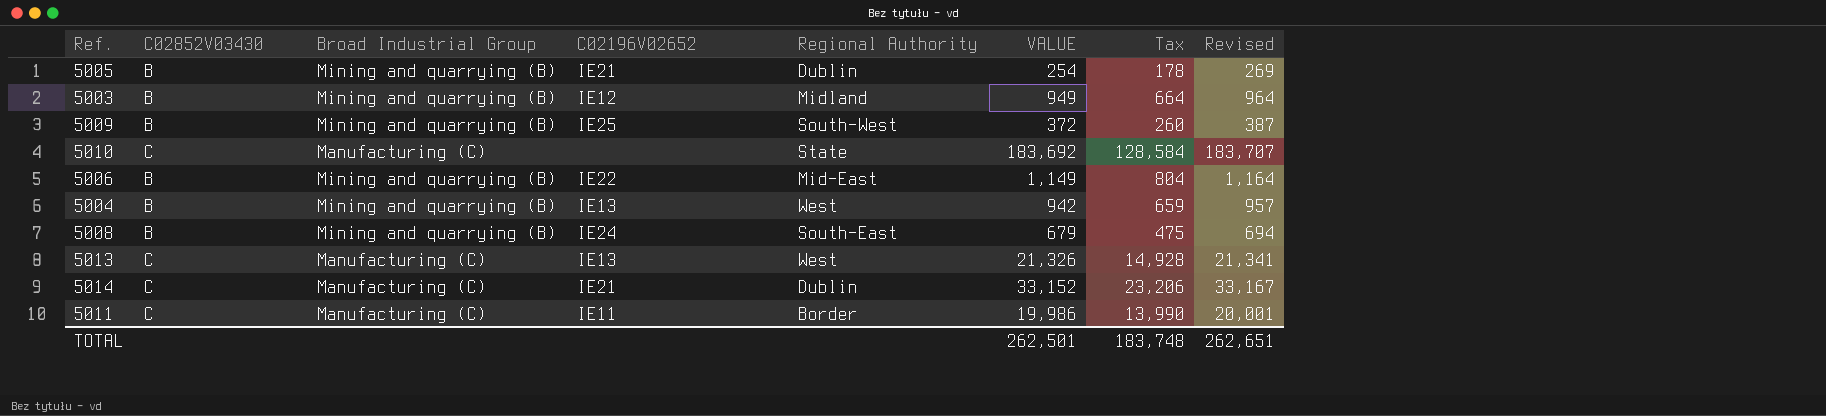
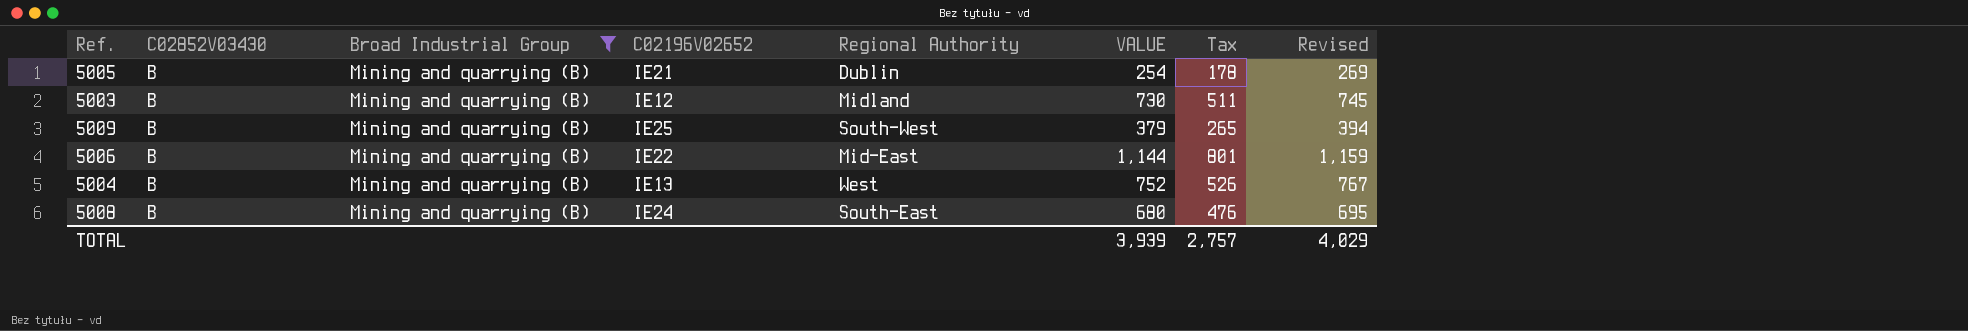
filter: none -> Broad Industrial Group = Mining and quarrying (B)
5003 | VALUE: 949 -> 730
5003 | Tax: 664 -> 511
5003 | Revised: 964 -> 745
5009 | VALUE: 372 -> 379
5009 | Tax: 260 -> 265
5009 | Revised: 387 -> 394
5006 | VALUE: 1,149 -> 1,144
5006 | Tax: 804 -> 801
5006 | Revised: 1,164 -> 1,159
5004 | VALUE: 942 -> 752
5004 | Tax: 659 -> 526
5004 | Revised: 957 -> 767
5008 | VALUE: 679 -> 680
5008 | Tax: 475 -> 476
5008 | Revised: 694 -> 695
TOTAL | VALUE: 262,501 -> 3,939
TOTAL | Tax: 183,748 -> 2,757
TOTAL | Revised: 262,651 -> 4,029

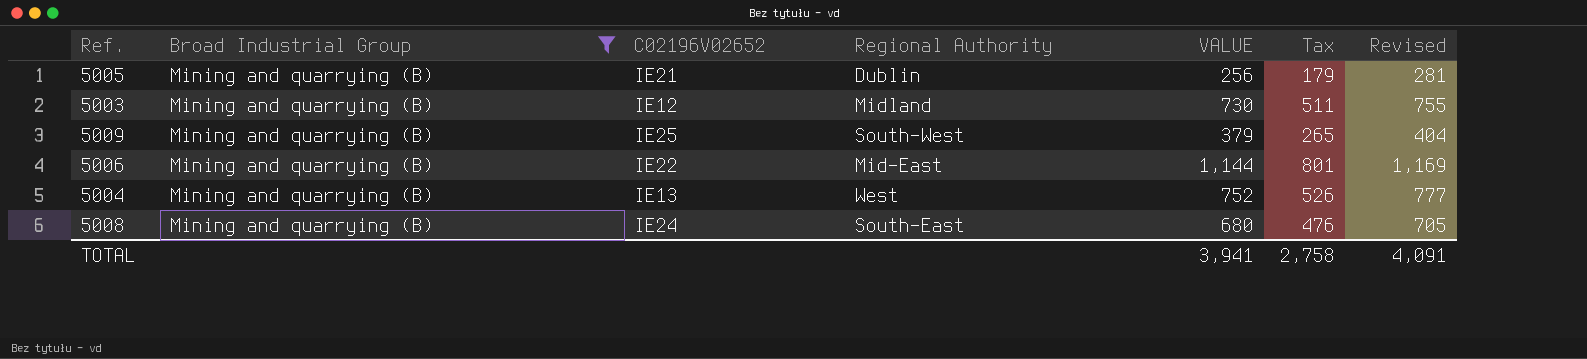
column C02852V03430 | position: 2 -> none
column Revised | formula: [VALUE] + 15 -> [VALUE] + 25
5005 | VALUE: 254 -> 256
5005 | Tax: 178 -> 179
TOTAL | VALUE: 3,939 -> 3,941
TOTAL | Tax: 2,757 -> 2,758
TOTAL | Revised: 4,029 -> 4,091

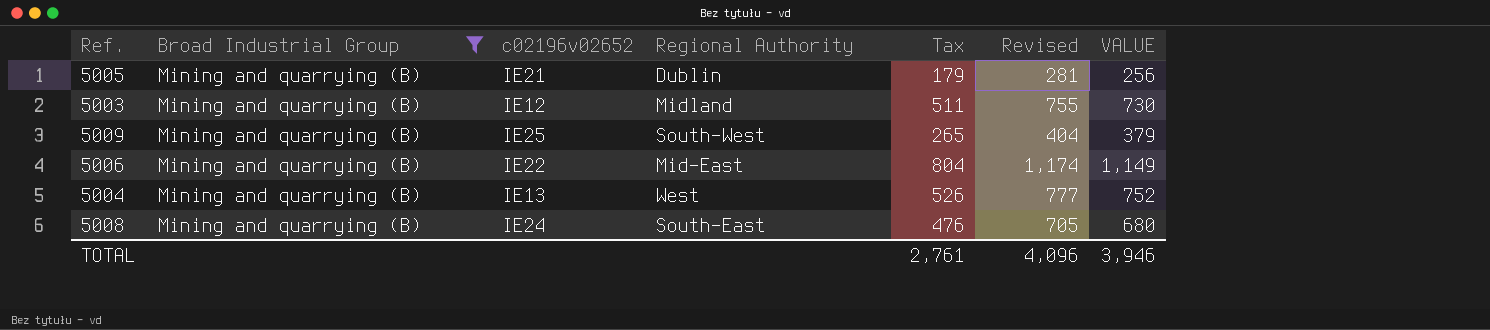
column name: C02196V02652 -> c02196v02652
column VALUE | position: 5 -> 7
5006 | Tax: 801 -> 804
5006 | Revised: 1,169 -> 1,174
5006 | VALUE: 1,144 -> 1,149
TOTAL | Tax: 2,758 -> 2,761
TOTAL | Revised: 4,091 -> 4,096
TOTAL | VALUE: 3,941 -> 3,946

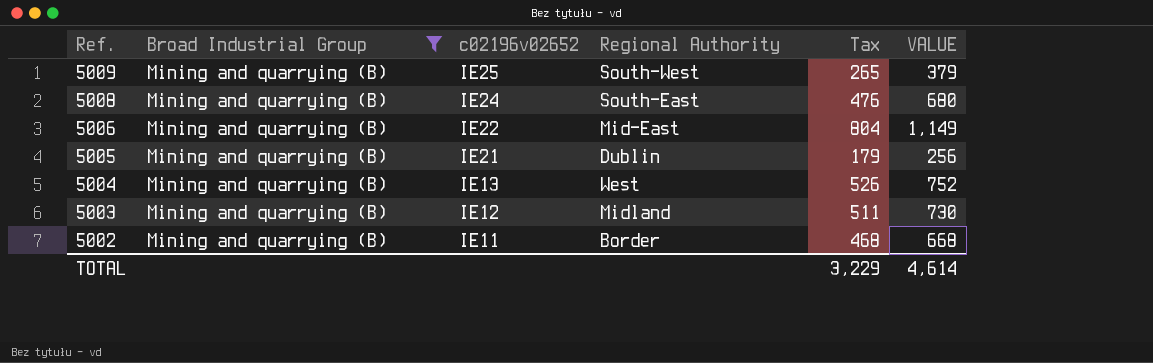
row order: none -> Ref. descending
column Revised | formula: [VALUE] + 25 -> none
row 5002: none -> Mining and quarrying (B) | IE11 | Border | 468 | 668
TOTAL | Tax: 2,761 -> 3,229
TOTAL | VALUE: 3,946 -> 4,614

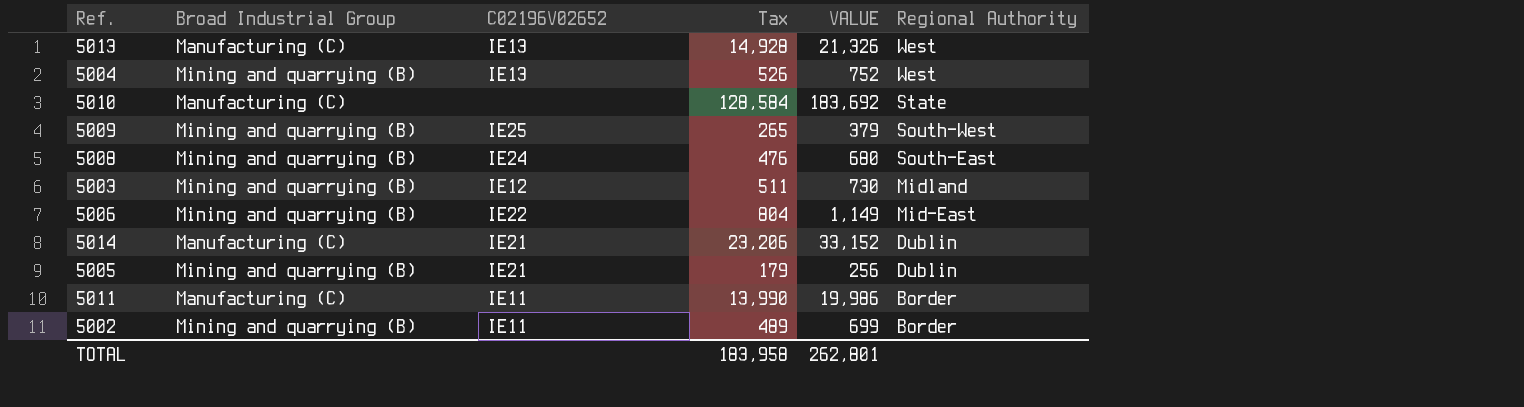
filter: Broad Industrial Group = Mining and quarrying (B) -> none
row order: Ref. descending -> Regional Authority descending
column name: c02196v02652 -> C02196V02652
column Regional Authority | position: 4 -> 6
5002 | Tax: 468 -> 489
5002 | VALUE: 668 -> 699
TOTAL | Tax: 3,229 -> 183,958
TOTAL | VALUE: 4,614 -> 262,801

